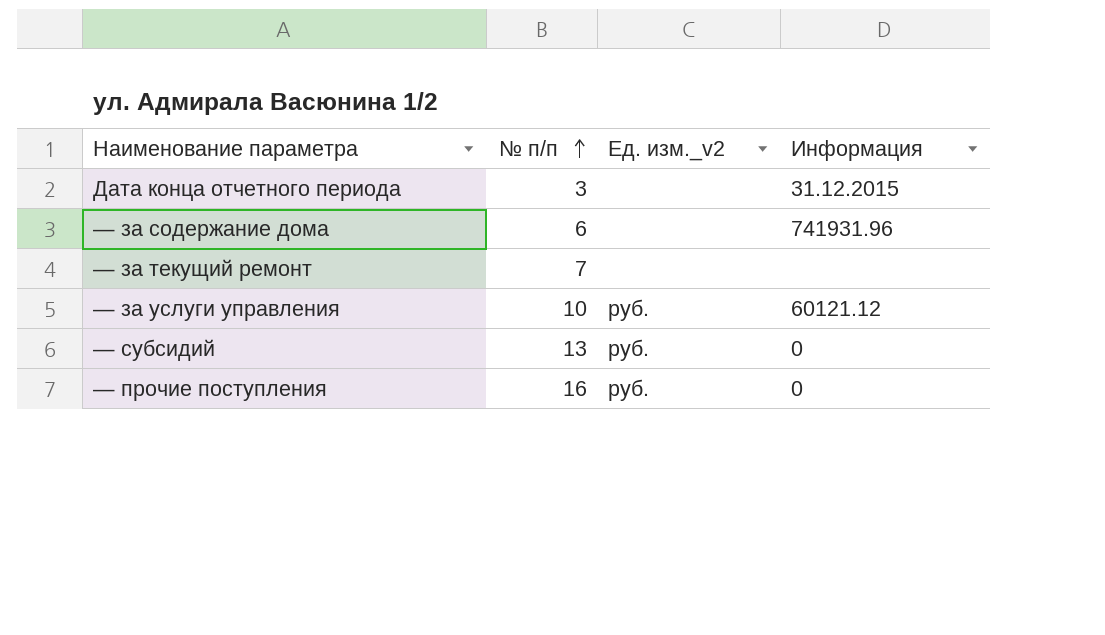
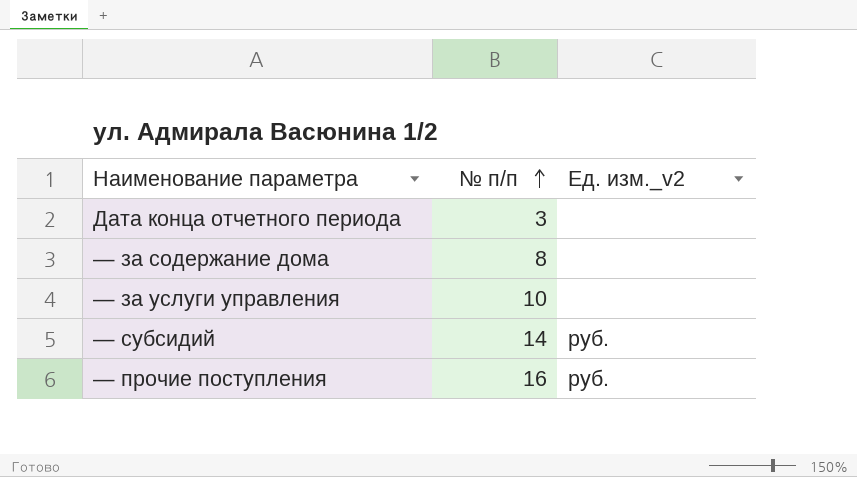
column Информация | position: 4 -> none
row — за текущий ремонт: 7 | none | none -> none
— за содержание дома | № п/п: 6 -> 8
— за услуги управления | Ед. изм._v2: руб. -> none
— субсидий | № п/п: 13 -> 14

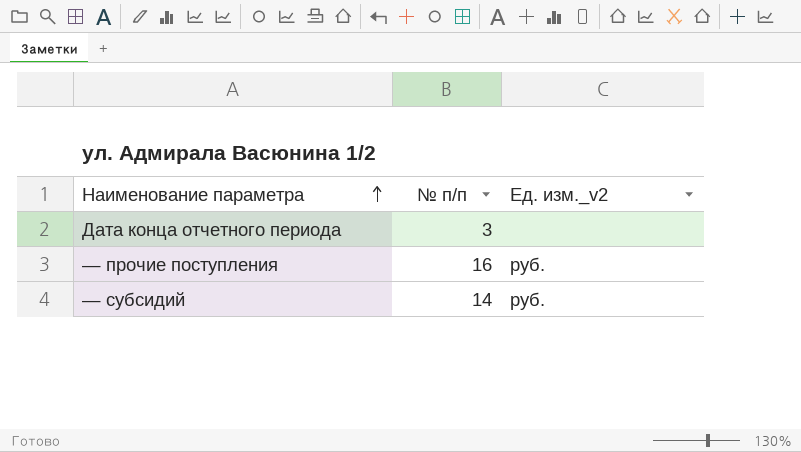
row order: № п/п ascending -> Наименование параметра ascending
row — за содержание дома: 8 | none -> none
row — за услуги управления: 10 | none -> none

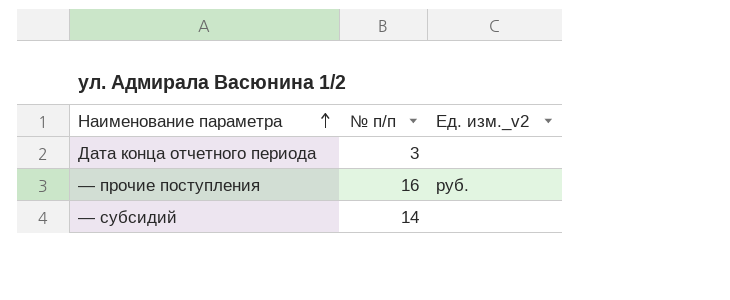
— субсидий | Ед. изм._v2: руб. -> none

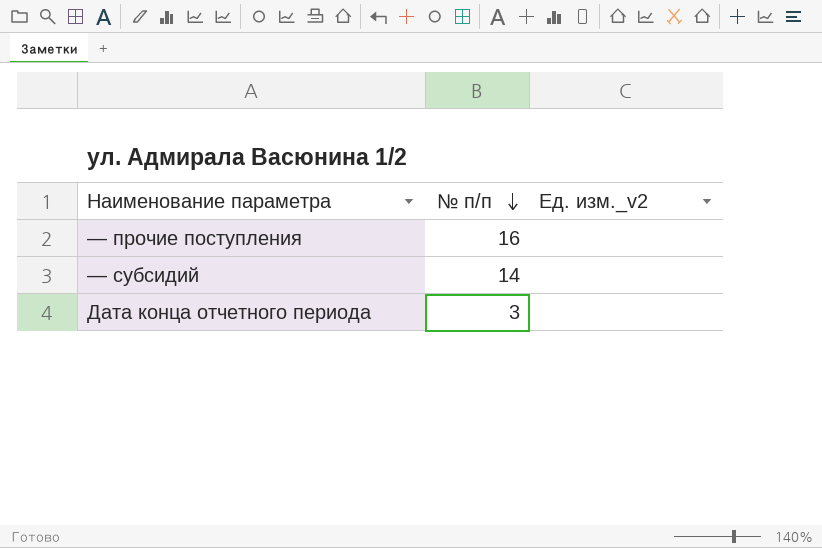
row order: Наименование параметра ascending -> № п/п descending
— прочие поступления | Ед. изм._v2: руб. -> none

